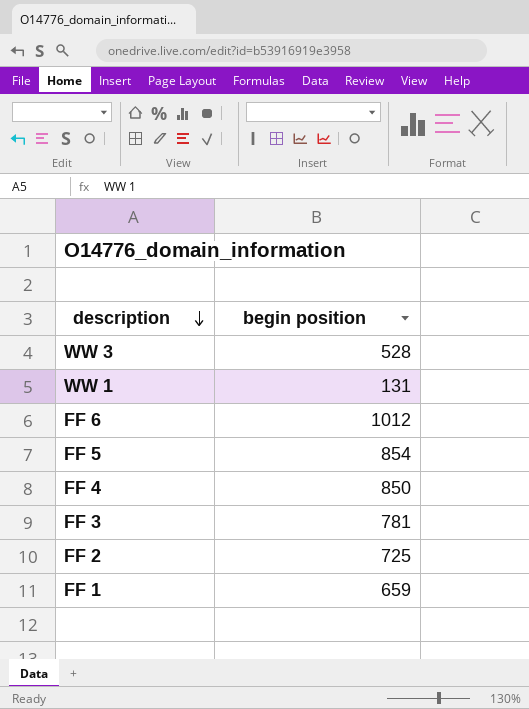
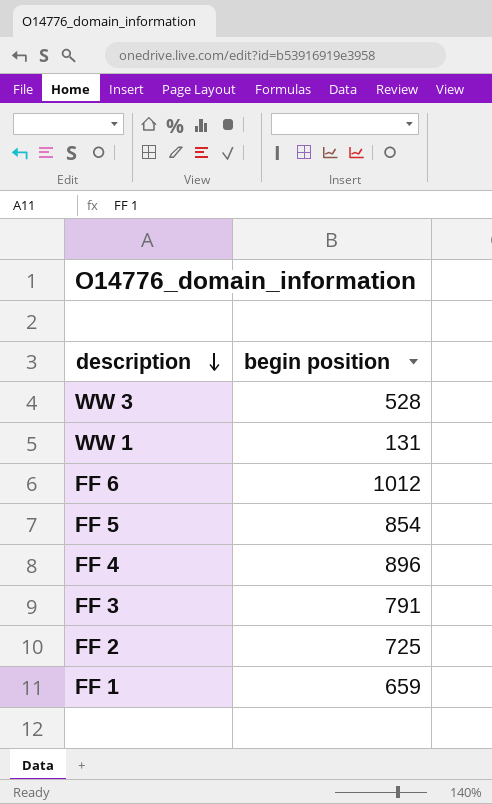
FF 4 | begin position: 850 -> 896
FF 3 | begin position: 781 -> 791

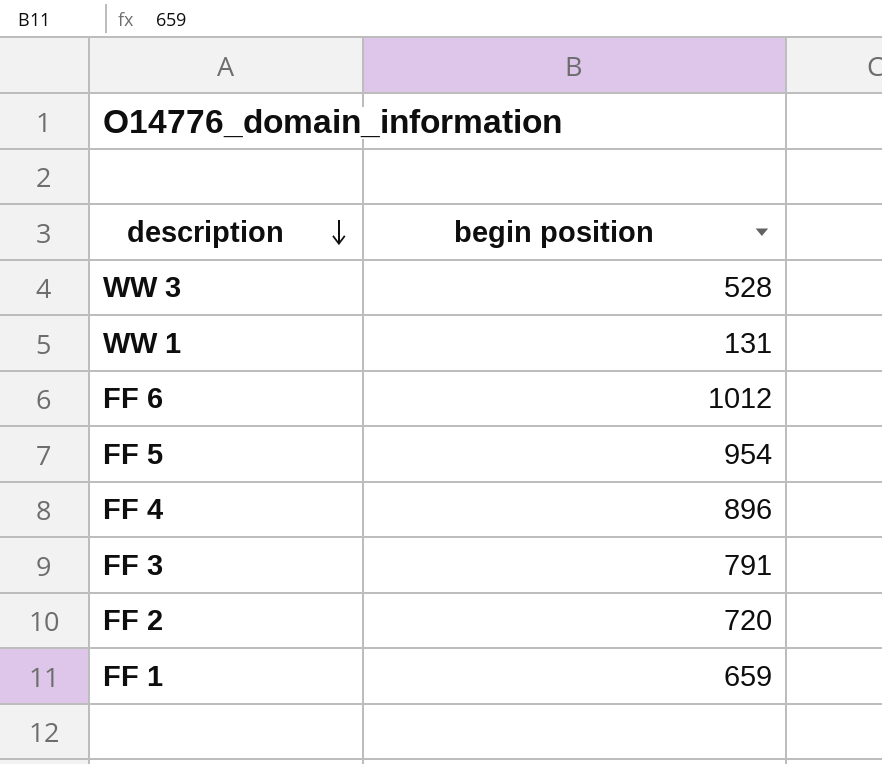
FF 5 | begin position: 854 -> 954
FF 2 | begin position: 725 -> 720

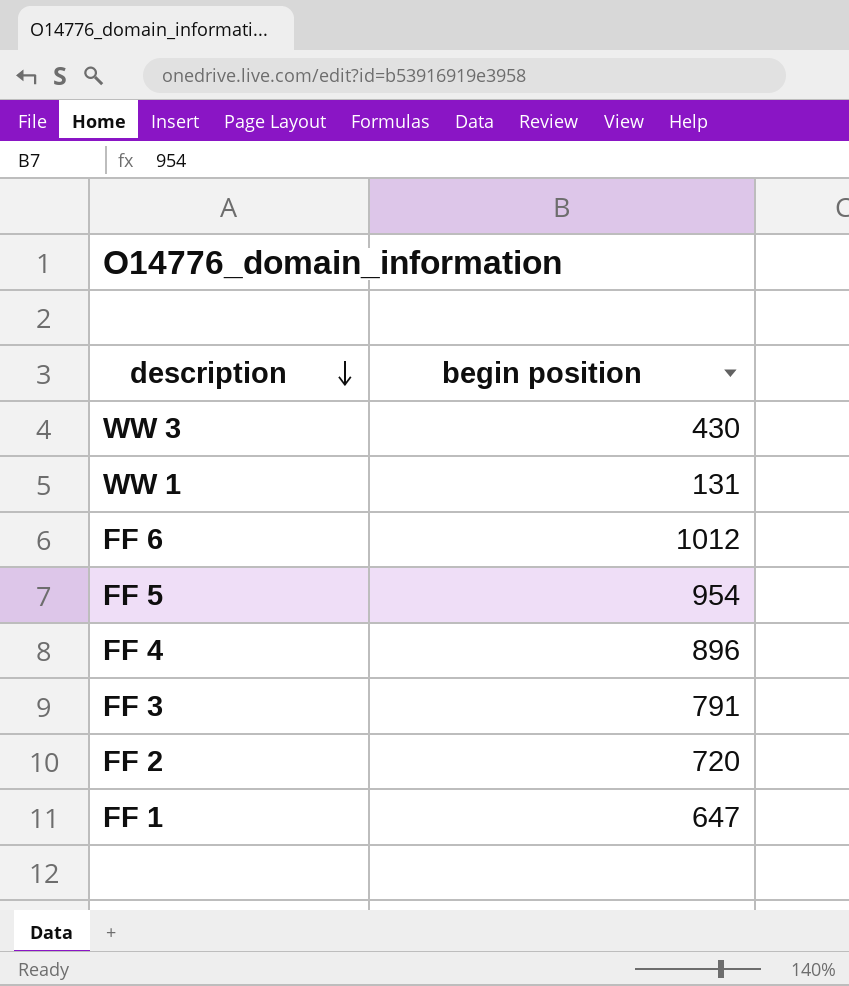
WW 3 | begin position: 528 -> 430
FF 1 | begin position: 659 -> 647

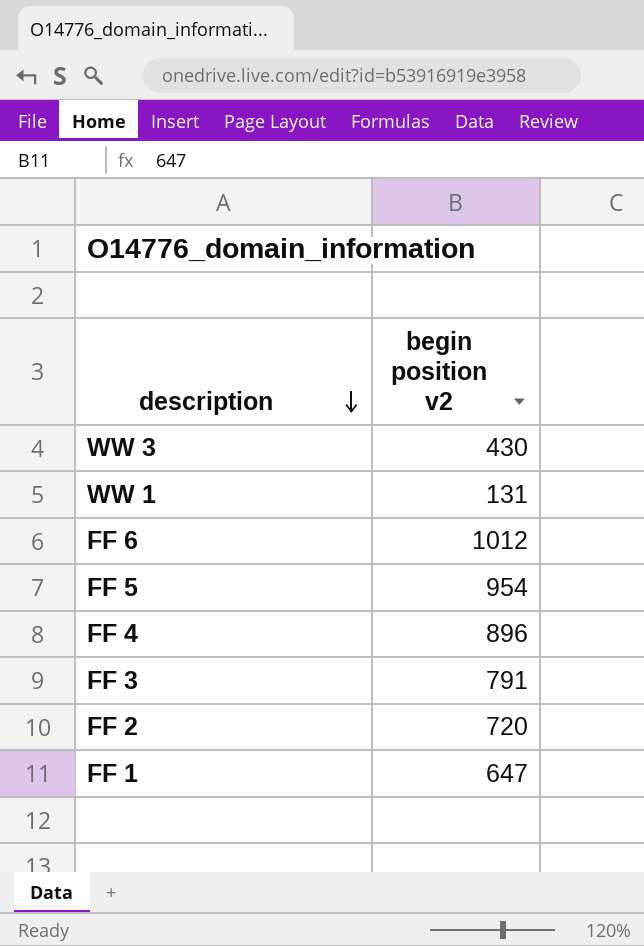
column name: begin position -> begin position v2

